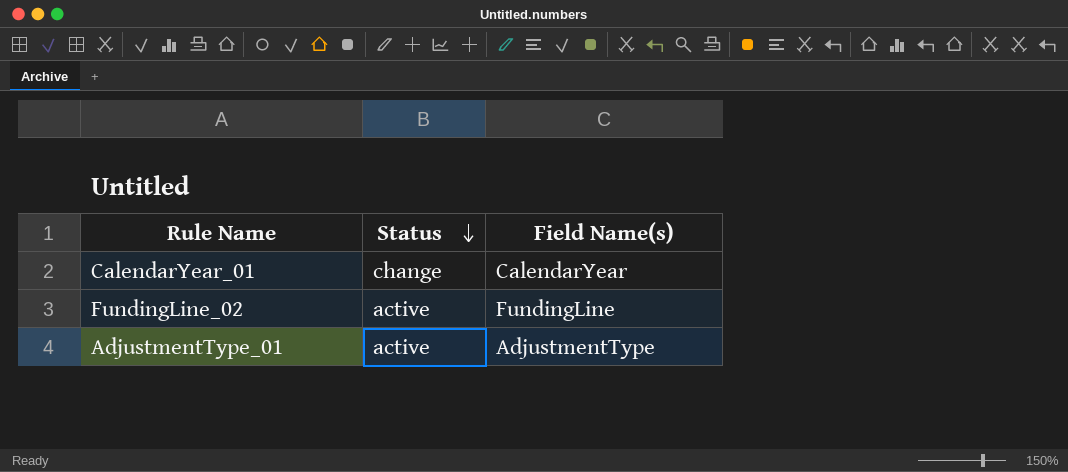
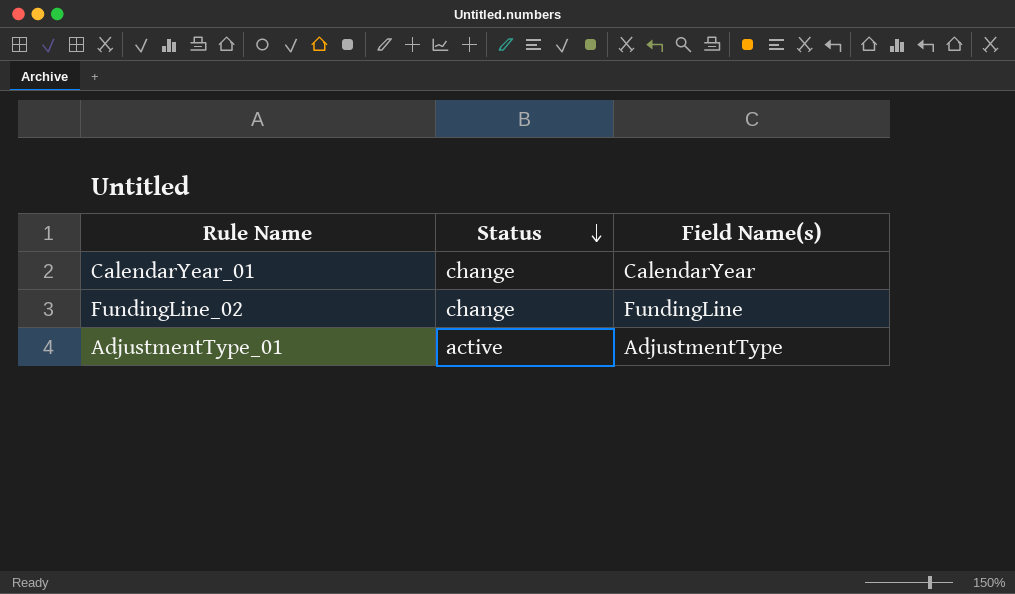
FundingLine_02 | Status: active -> change

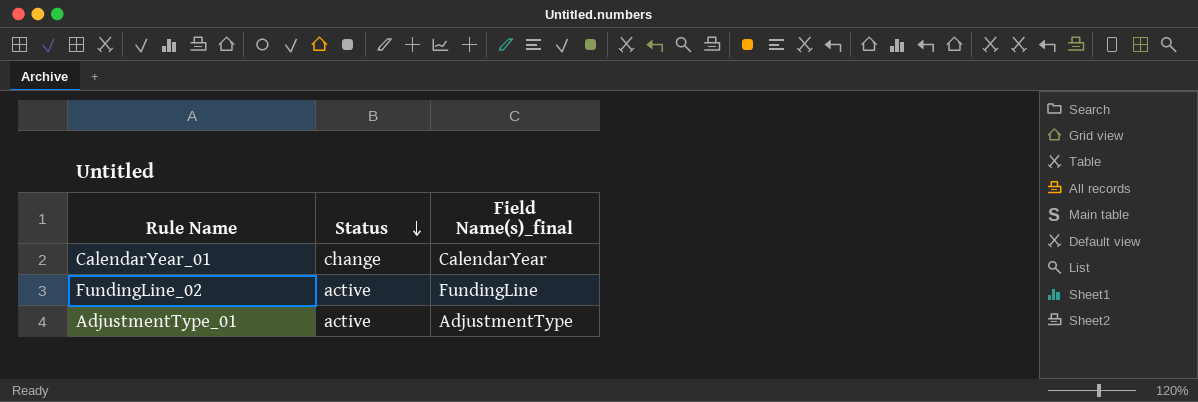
column name: Field Name(s) -> Field Name(s)_final
FundingLine_02 | Status: change -> active

